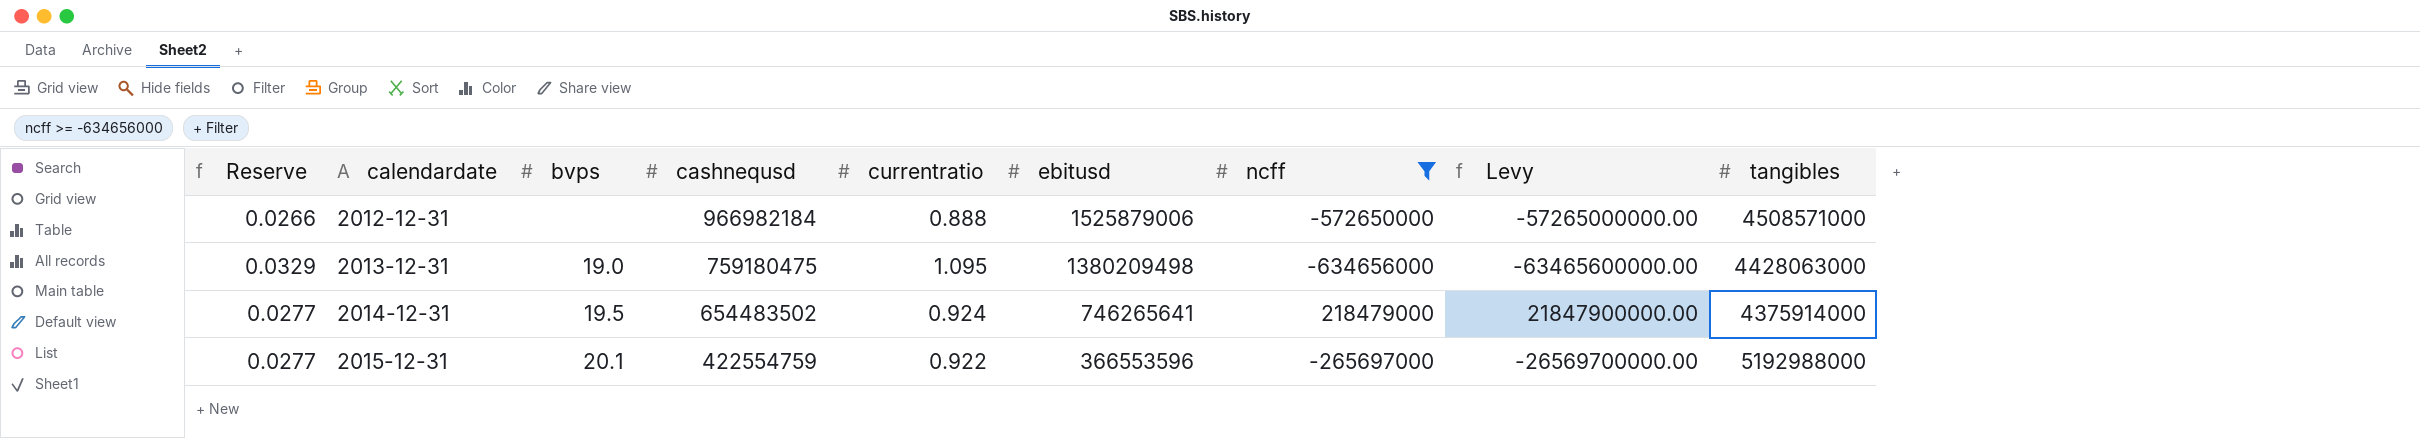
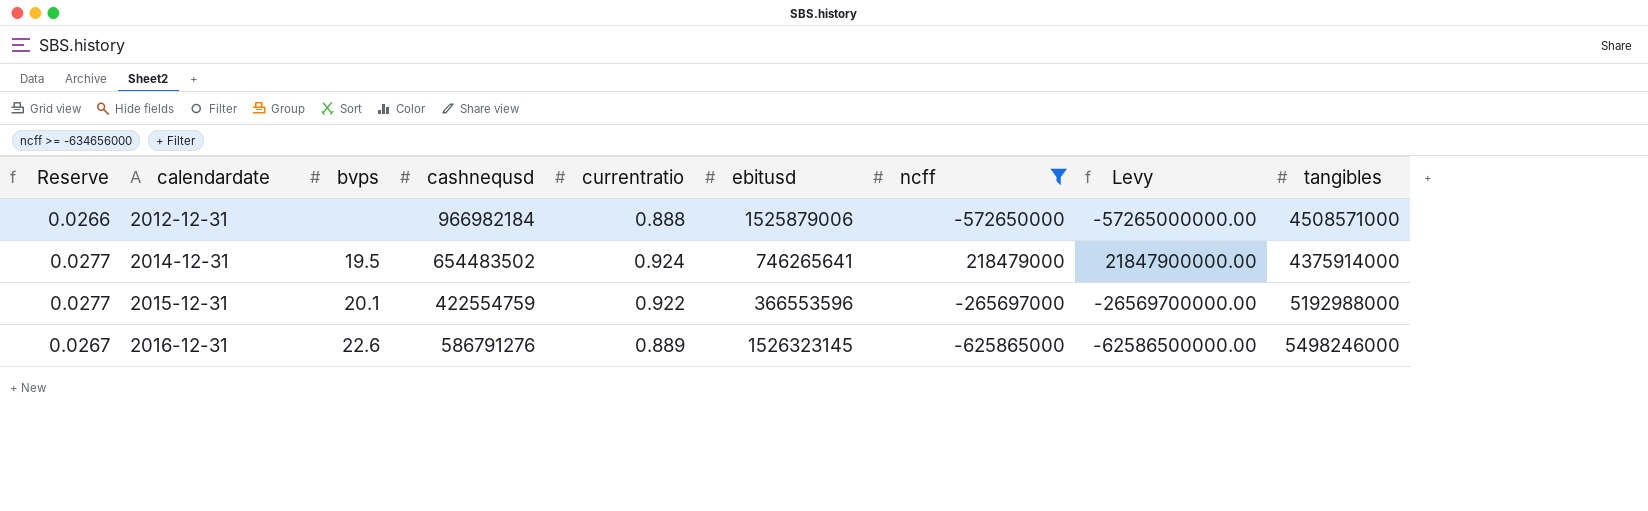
row 2013-12-31: 0.0329 | 19.0 | 759180475 | 1.095 | 1380209498 | -634656000 | -63465600000.00 | 4428063000 -> none
row 2016-12-31: none -> 0.0267 | 22.6 | 586791276 | 0.889 | 1526323145 | -625865000 | -62586500000.00 | 5498246000

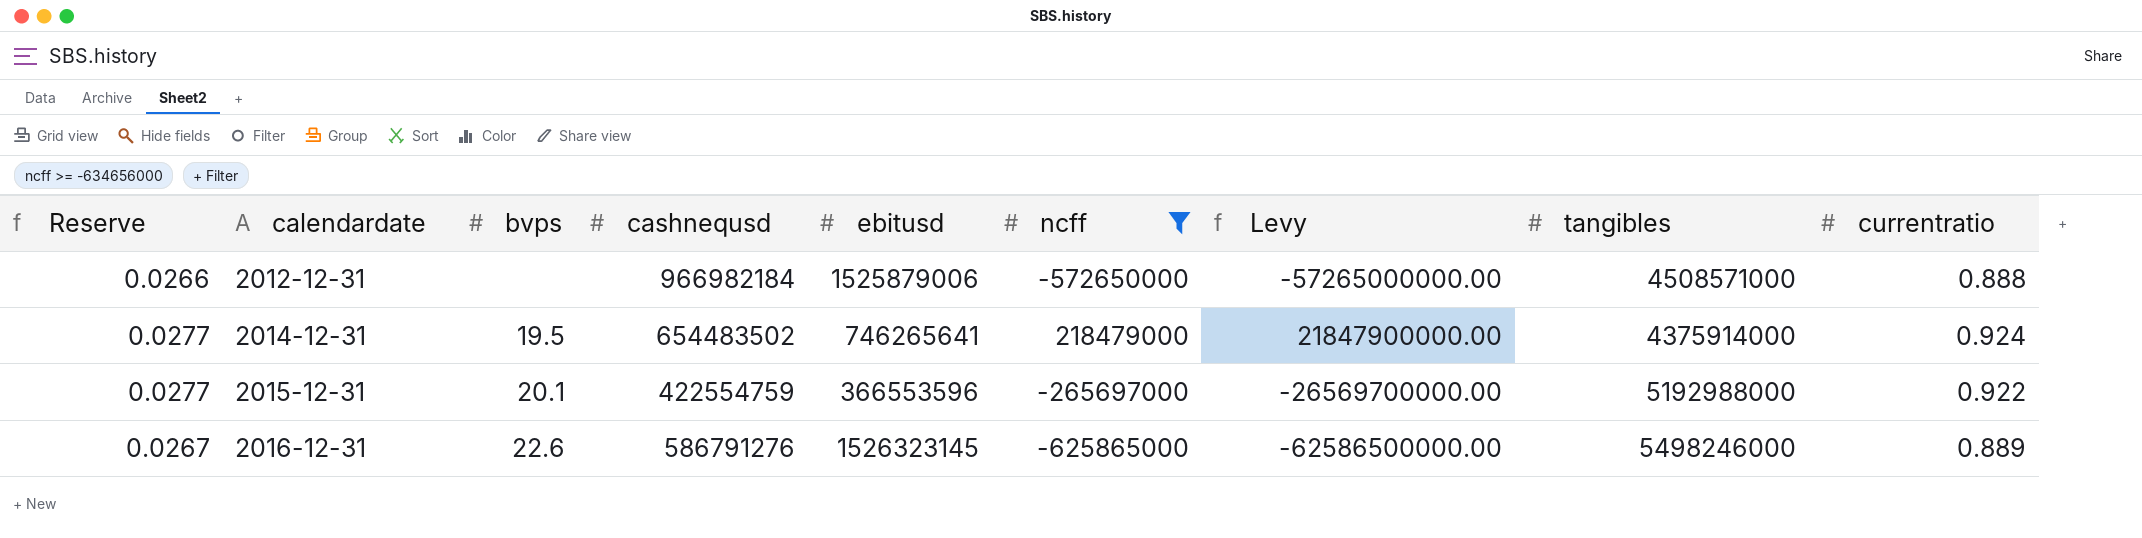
column currentratio | position: 5 -> 9

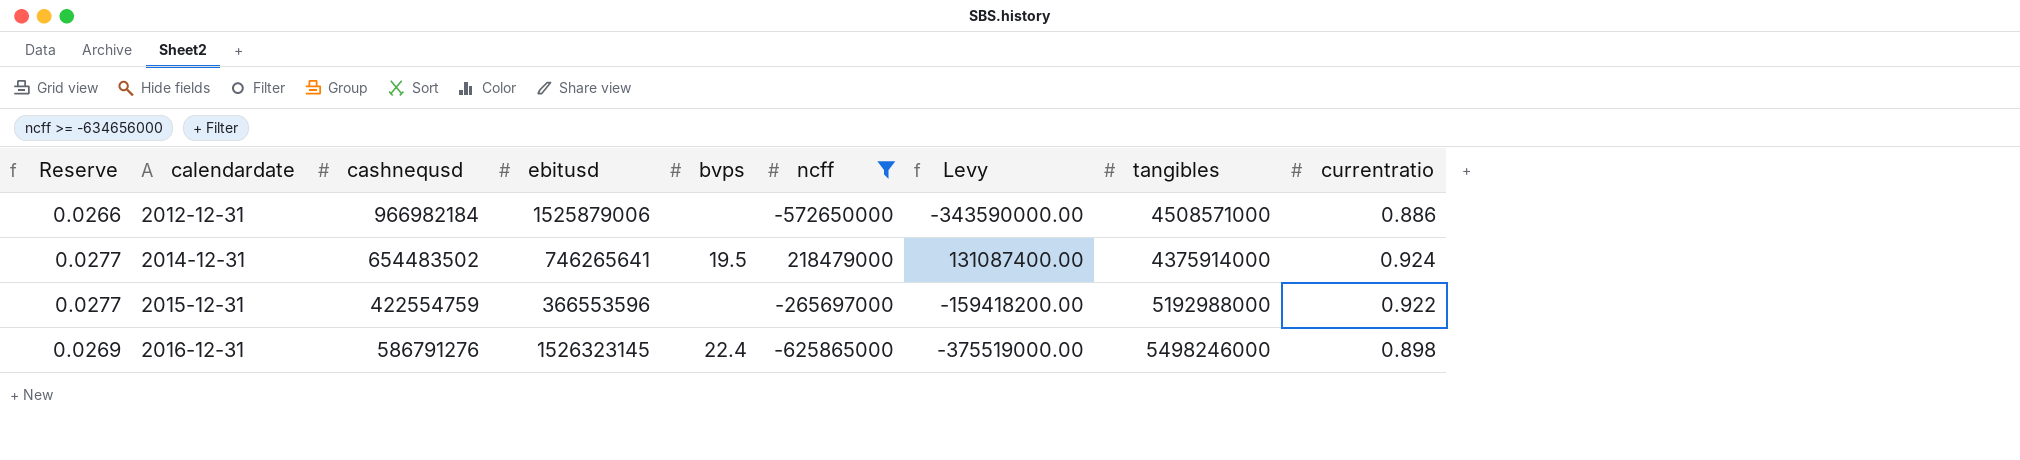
column bvps | position: 3 -> 5
column Levy | formula: [ncff] * 100 -> [ncff] * 0.6
2012-12-31 | currentratio: 0.888 -> 0.886
2015-12-31 | bvps: 20.1 -> none
2016-12-31 | Reserve: 0.0267 -> 0.0269
2016-12-31 | bvps: 22.6 -> 22.4
2016-12-31 | currentratio: 0.889 -> 0.898

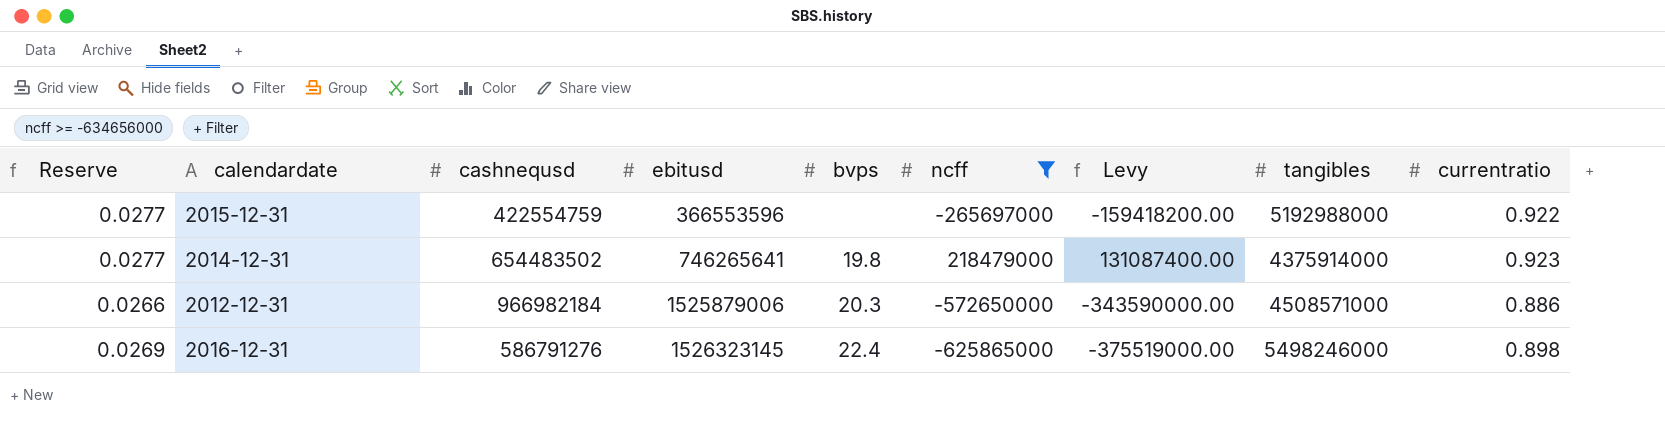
row order: calendardate ascending -> ebitusd ascending
2014-12-31 | bvps: 19.5 -> 19.8
2014-12-31 | currentratio: 0.924 -> 0.923
2012-12-31 | bvps: none -> 20.3

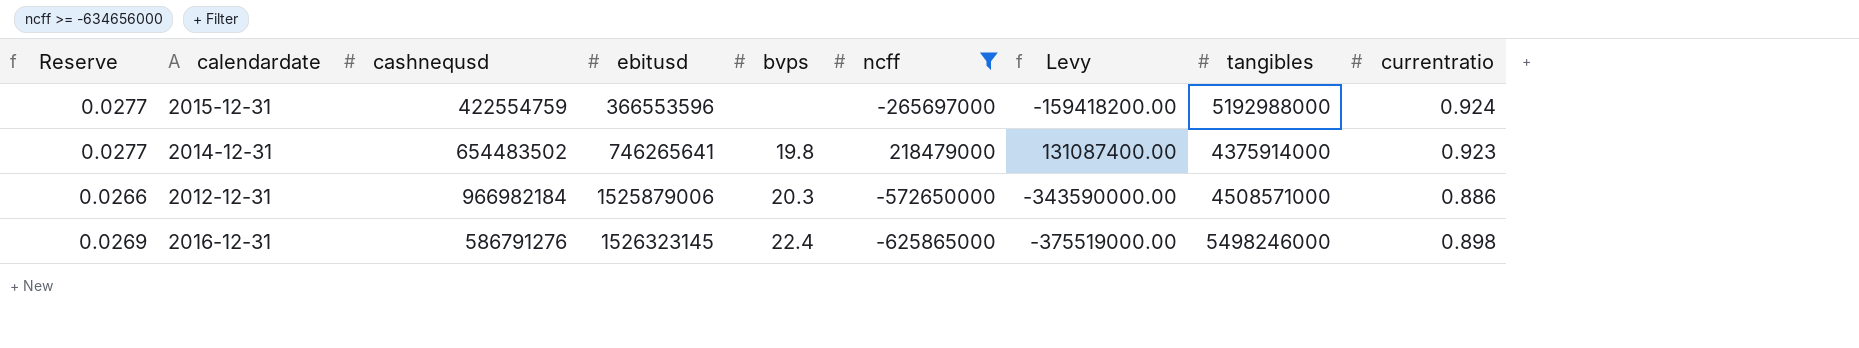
2015-12-31 | currentratio: 0.922 -> 0.924

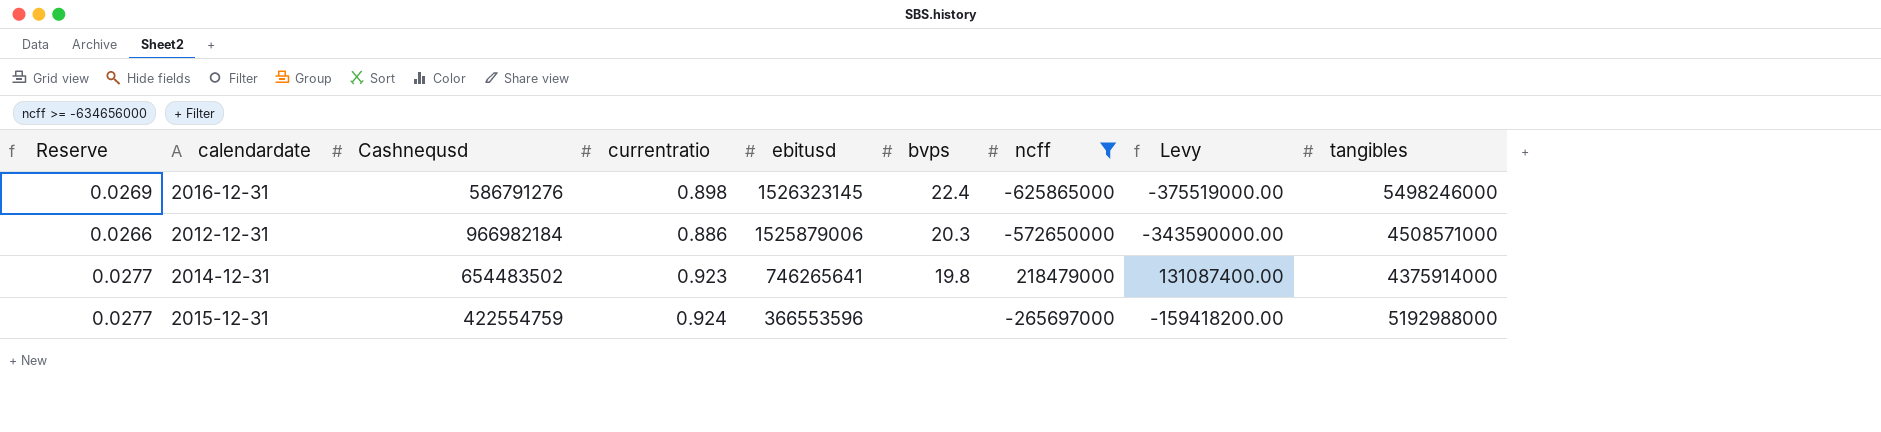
row order: ebitusd ascending -> ebitusd descending
column name: cashnequsd -> Cashnequsd
column currentratio | position: 9 -> 4

